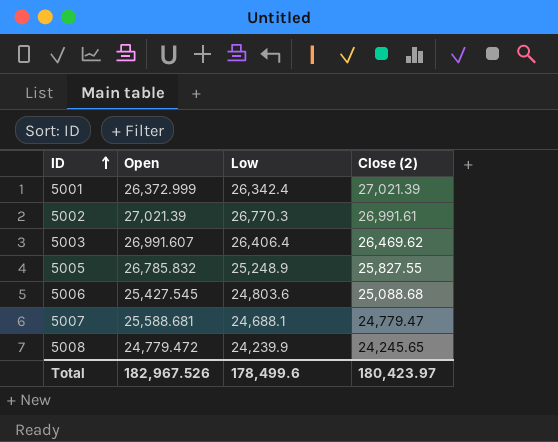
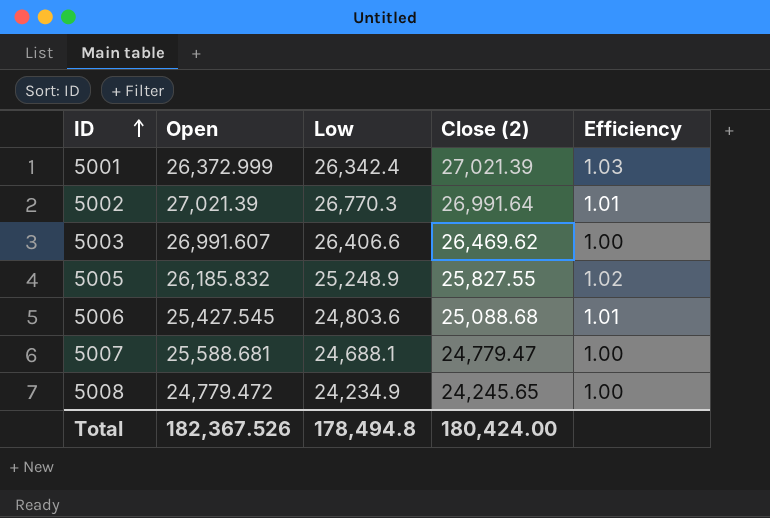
column Efficiency | formula: none -> [Close (2)] / [Low]
5002 | Close (2): 26,991.61 -> 26,991.64
5003 | Low: 26,406.4 -> 26,406.6
5005 | Open: 26,785.832 -> 26,185.832
5008 | Low: 24,239.9 -> 24,234.9
Total | Open: 182,967.526 -> 182,367.526
Total | Low: 178,499.6 -> 178,494.8
Total | Close (2): 180,423.97 -> 180,424.00

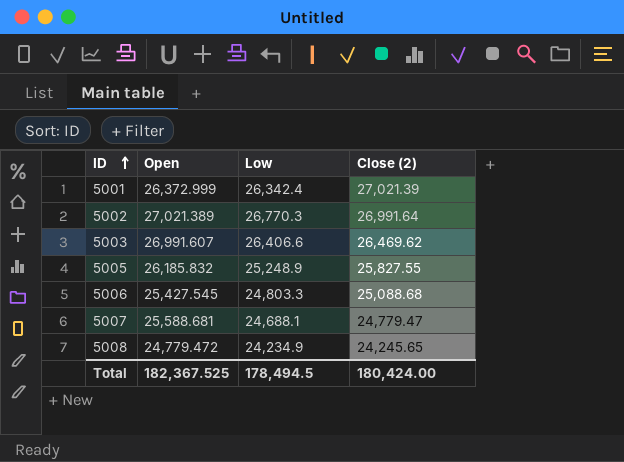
column Efficiency | formula: [Close (2)] / [Low] -> none
5002 | Open: 27,021.39 -> 27,021.389
5006 | Low: 24,803.6 -> 24,803.3
Total | Open: 182,367.526 -> 182,367.525
Total | Low: 178,494.8 -> 178,494.5

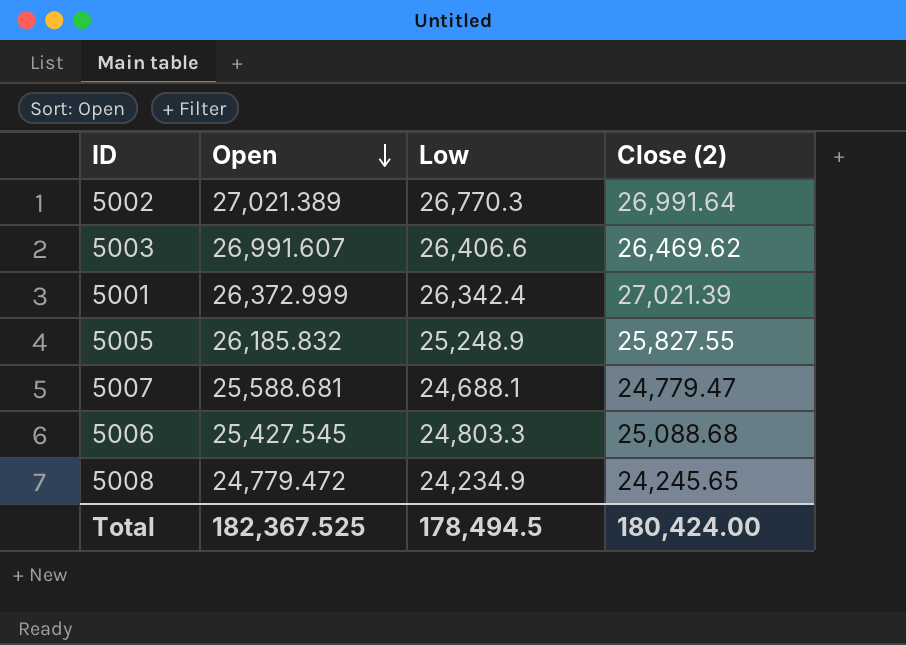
row order: ID ascending -> Open descending

